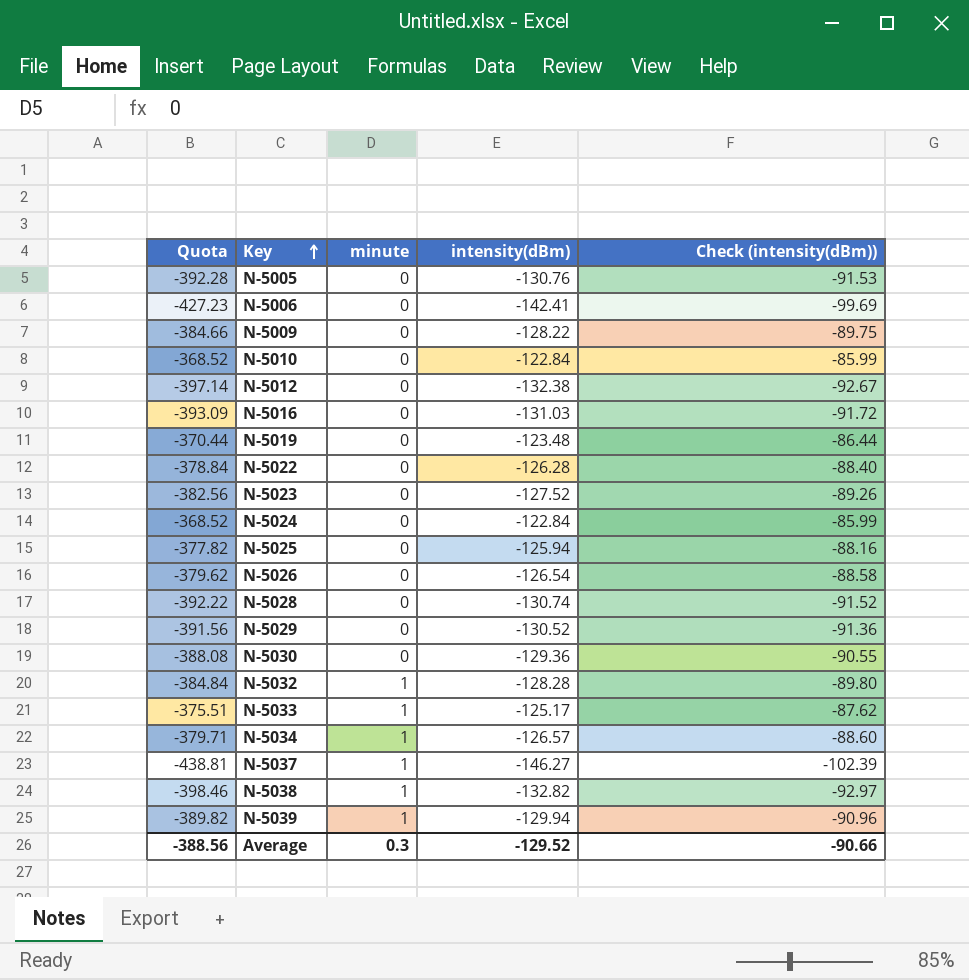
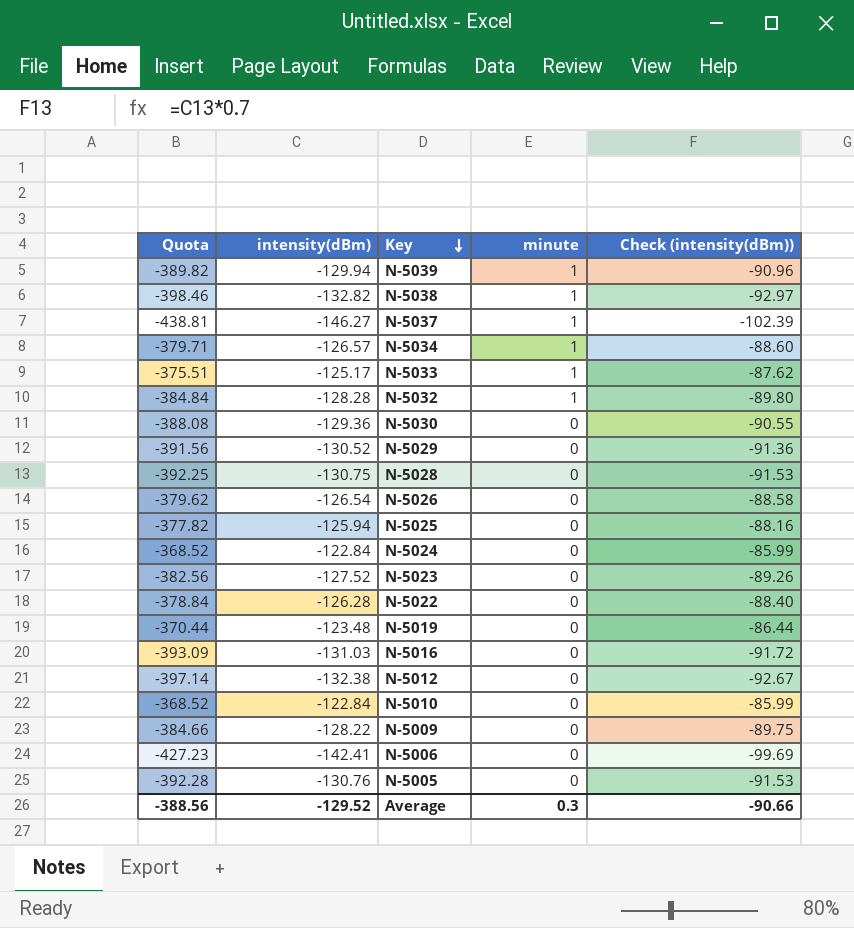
row order: Key ascending -> Key descending
column intensity(dBm) | position: 4 -> 2
N-5028 | Quota: -392.22 -> -392.25
N-5028 | intensity(dBm): -130.74 -> -130.75
N-5028 | Check (intensity(dBm)): -91.52 -> -91.53

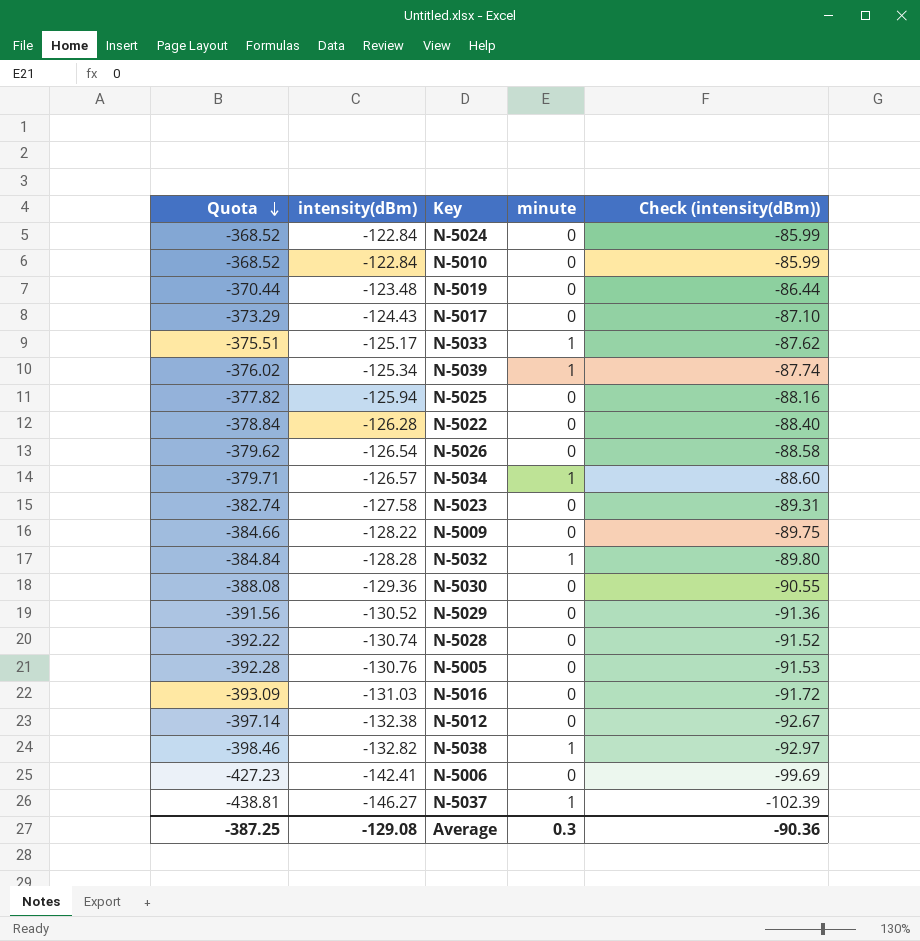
row order: Key descending -> Quota descending
row N-5017: none -> -373.29 | -124.43 | 0 | -87.10
N-5039 | Quota: -389.82 -> -376.02
N-5039 | intensity(dBm): -129.94 -> -125.34
N-5039 | Check (intensity(dBm)): -90.96 -> -87.74
N-5023 | Quota: -382.56 -> -382.74
N-5023 | intensity(dBm): -127.52 -> -127.58
N-5023 | Check (intensity(dBm)): -89.26 -> -89.31
N-5028 | Quota: -392.25 -> -392.22
N-5028 | intensity(dBm): -130.75 -> -130.74
N-5028 | Check (intensity(dBm)): -91.53 -> -91.52
Average | Quota: -388.56 -> -387.25
Average | intensity(dBm): -129.52 -> -129.08
Average | Check (intensity(dBm)): -90.66 -> -90.36

